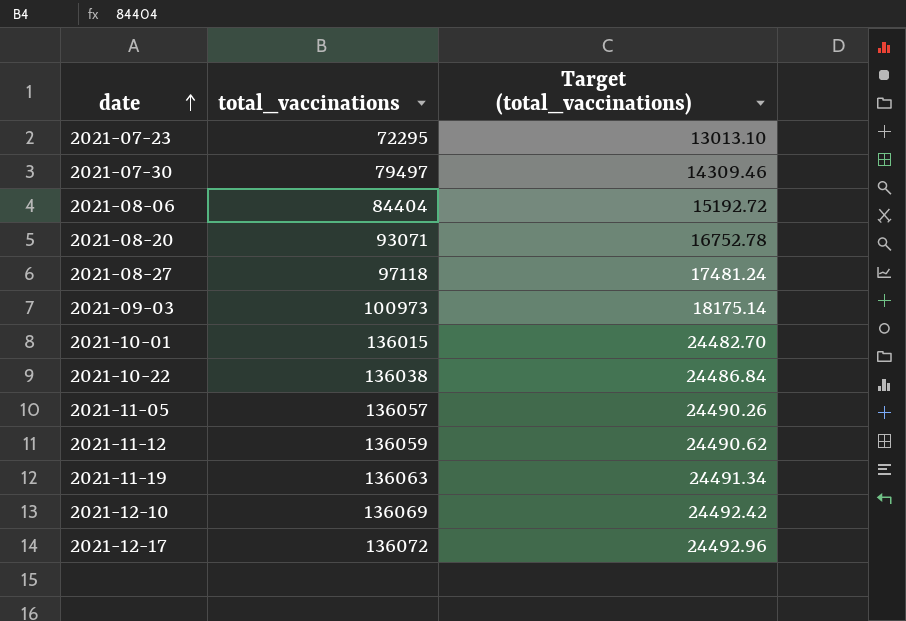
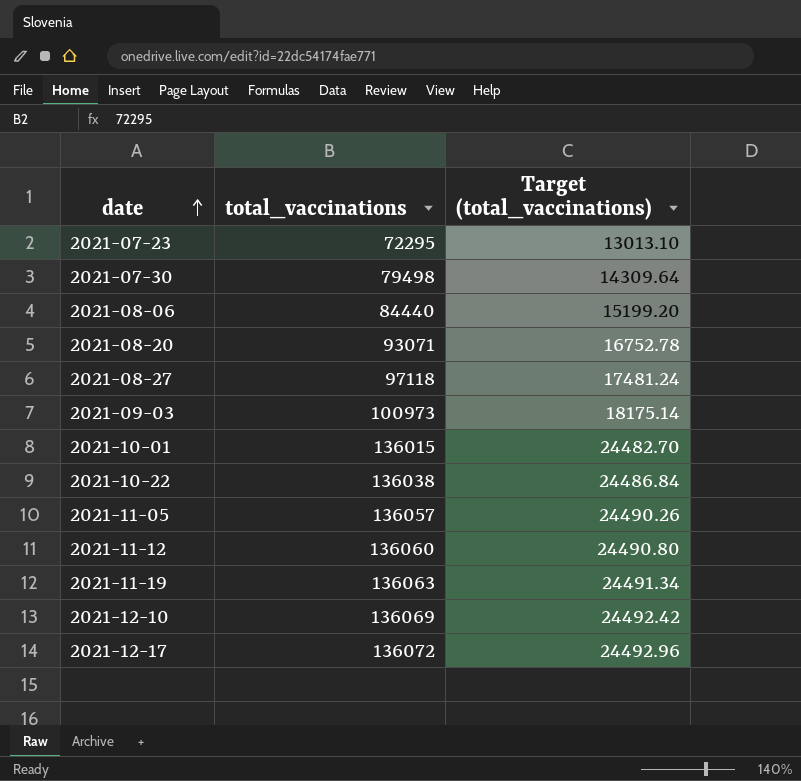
2021-07-30 | total_vaccinations: 79497 -> 79498
2021-07-30 | Target (total_vaccinations): 14309.46 -> 14309.64
2021-08-06 | total_vaccinations: 84404 -> 84440
2021-08-06 | Target (total_vaccinations): 15192.72 -> 15199.20
2021-11-12 | total_vaccinations: 136059 -> 136060
2021-11-12 | Target (total_vaccinations): 24490.62 -> 24490.80

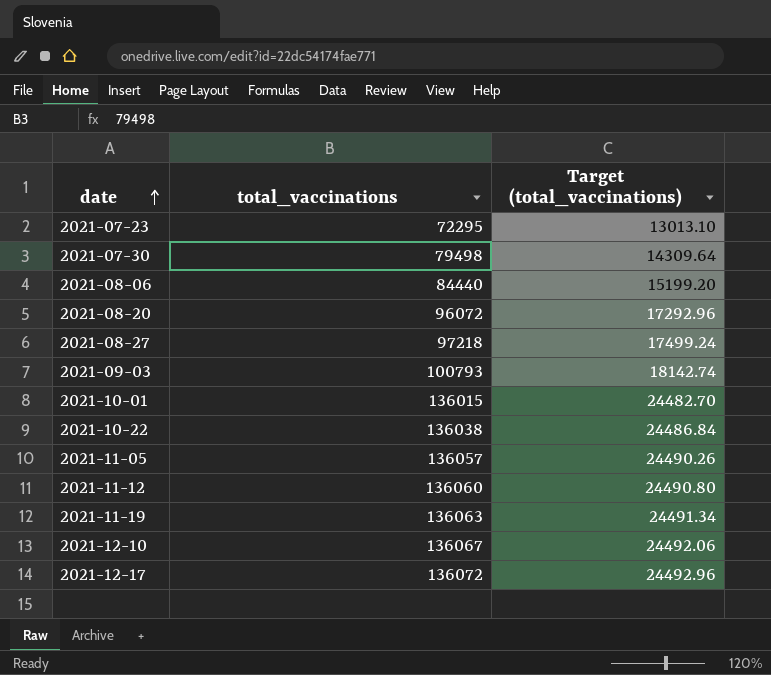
2021-08-20 | total_vaccinations: 93071 -> 96072
2021-08-20 | Target (total_vaccinations): 16752.78 -> 17292.96
2021-08-27 | total_vaccinations: 97118 -> 97218
2021-08-27 | Target (total_vaccinations): 17481.24 -> 17499.24
2021-09-03 | total_vaccinations: 100973 -> 100793
2021-09-03 | Target (total_vaccinations): 18175.14 -> 18142.74
2021-12-10 | total_vaccinations: 136069 -> 136067
2021-12-10 | Target (total_vaccinations): 24492.42 -> 24492.06

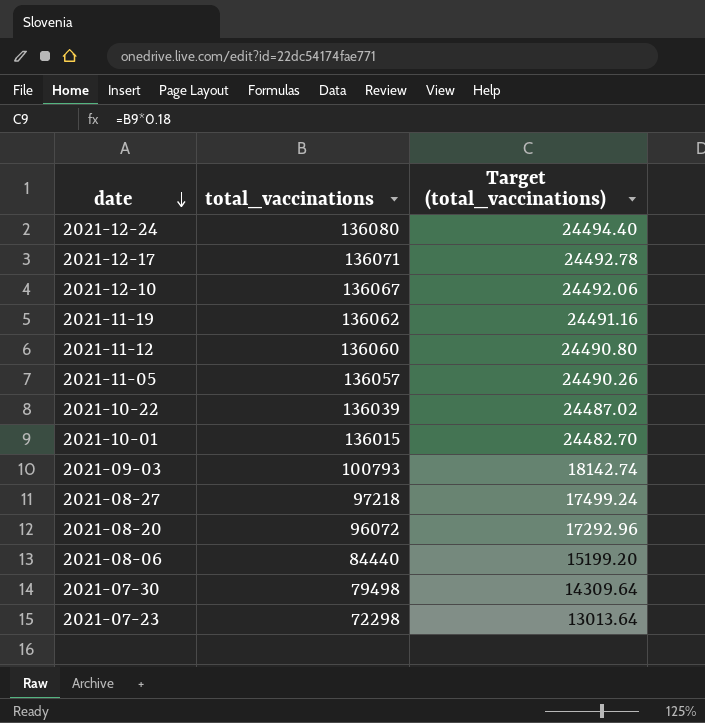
row order: date ascending -> date descending
row 2021-12-24: none -> 136080 | 24494.40
2021-12-17 | total_vaccinations: 136072 -> 136071
2021-12-17 | Target (total_vaccinations): 24492.96 -> 24492.78
2021-11-19 | total_vaccinations: 136063 -> 136062
2021-11-19 | Target (total_vaccinations): 24491.34 -> 24491.16
2021-10-22 | total_vaccinations: 136038 -> 136039
2021-10-22 | Target (total_vaccinations): 24486.84 -> 24487.02
2021-07-23 | total_vaccinations: 72295 -> 72298
2021-07-23 | Target (total_vaccinations): 13013.10 -> 13013.64

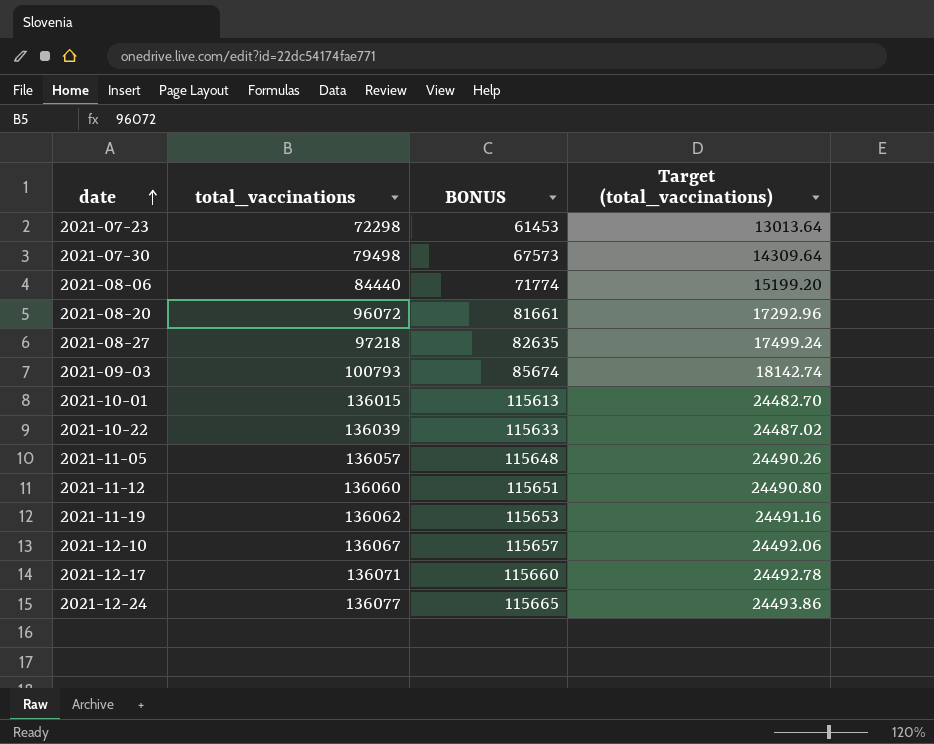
row order: date descending -> date ascending
column BONUS | formula: none -> [total_vaccinations] * 0.85
2021-12-24 | total_vaccinations: 136080 -> 136077
2021-12-24 | Target (total_vaccinations): 24494.40 -> 24493.86

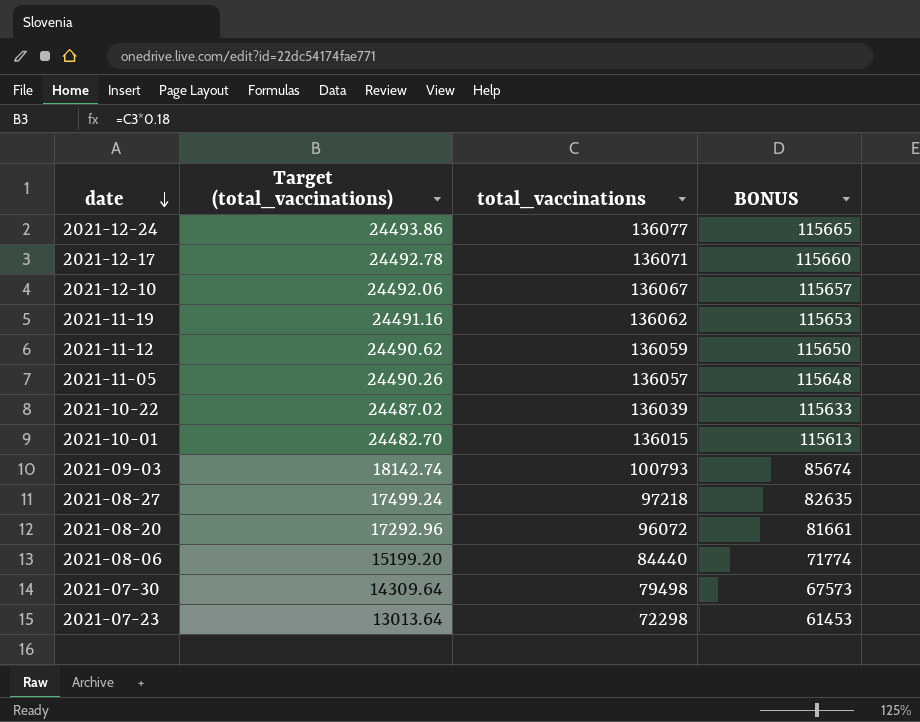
row order: date ascending -> date descending
column Target (total_vaccinations) | position: 4 -> 2
2021-11-12 | Target (total_vaccinations): 24490.80 -> 24490.62
2021-11-12 | total_vaccinations: 136060 -> 136059
2021-11-12 | BONUS: 115651 -> 115650

